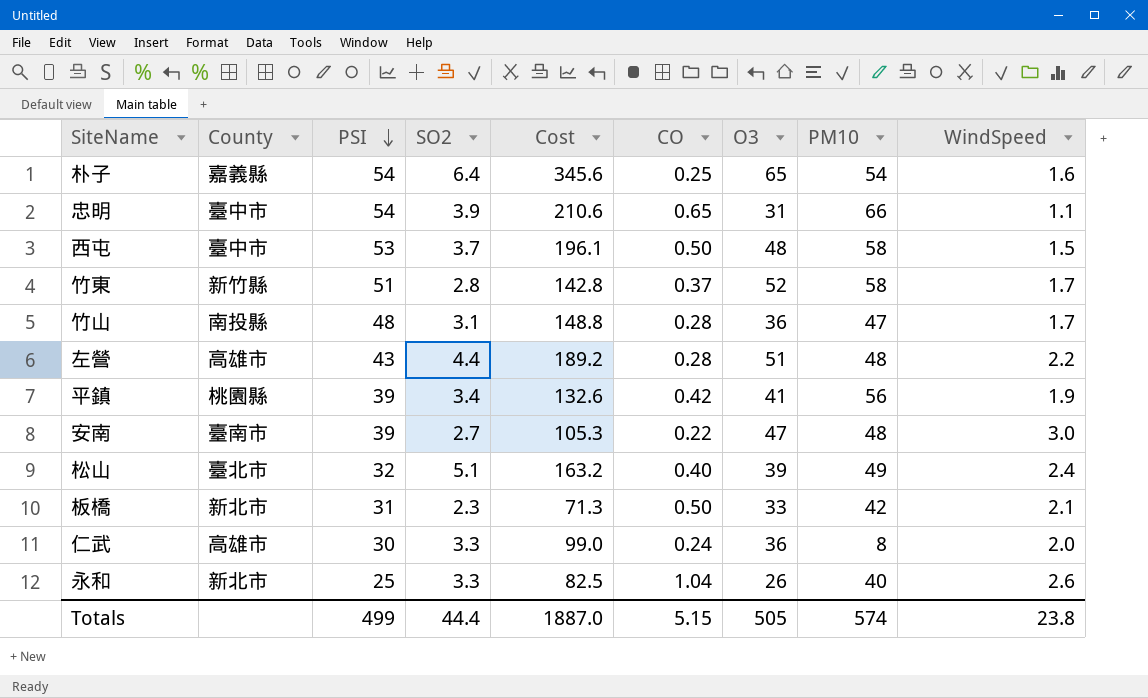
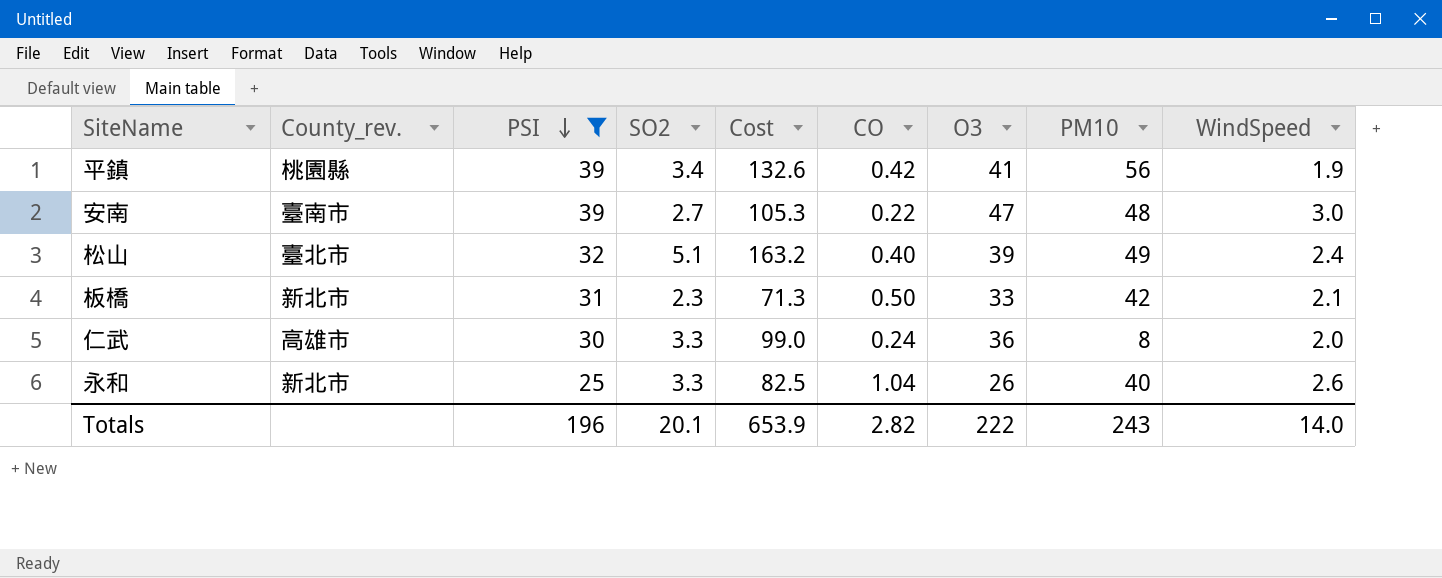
filter: none -> PSI <= 39
column name: County -> County_rev.
Totals | PSI: 499 -> 196
Totals | SO2: 44.4 -> 20.1
Totals | Cost: 1887.0 -> 653.9
Totals | CO: 5.15 -> 2.82
Totals | O3: 505 -> 222
Totals | PM10: 574 -> 243
Totals | WindSpeed: 23.8 -> 14.0

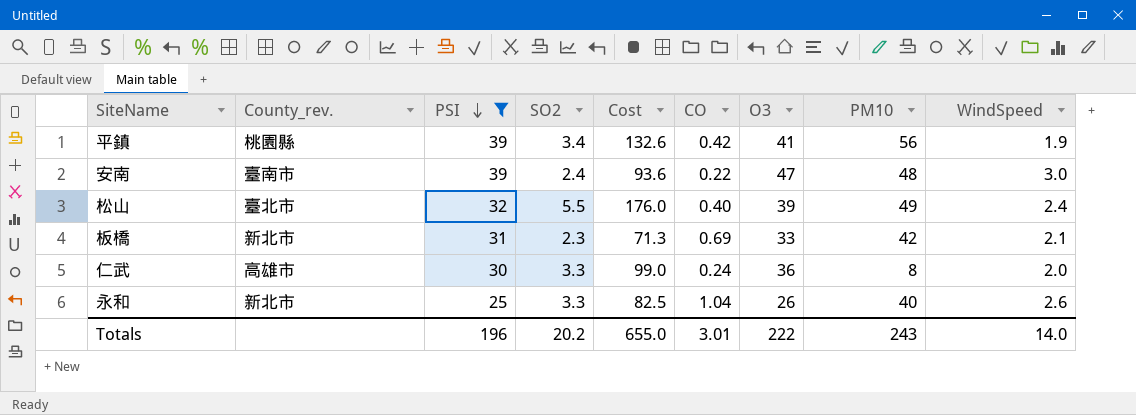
安南 | SO2: 2.7 -> 2.4
安南 | Cost: 105.3 -> 93.6
松山 | SO2: 5.1 -> 5.5
松山 | Cost: 163.2 -> 176.0
板橋 | CO: 0.50 -> 0.69
Totals | SO2: 20.1 -> 20.2
Totals | Cost: 653.9 -> 655.0
Totals | CO: 2.82 -> 3.01

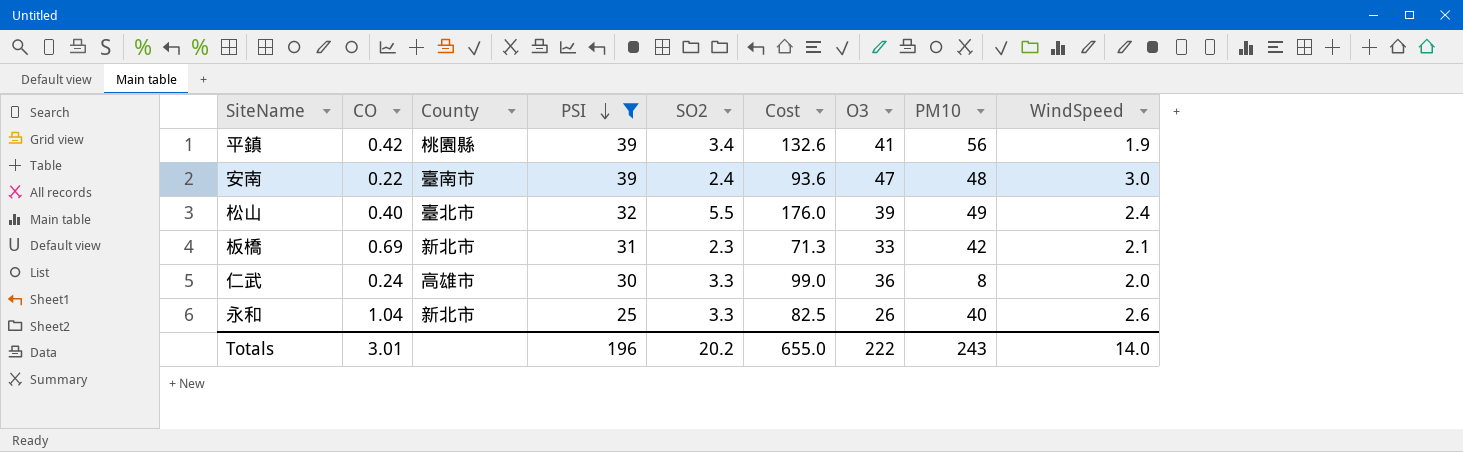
column CO | position: 6 -> 2
column name: County_rev. -> County

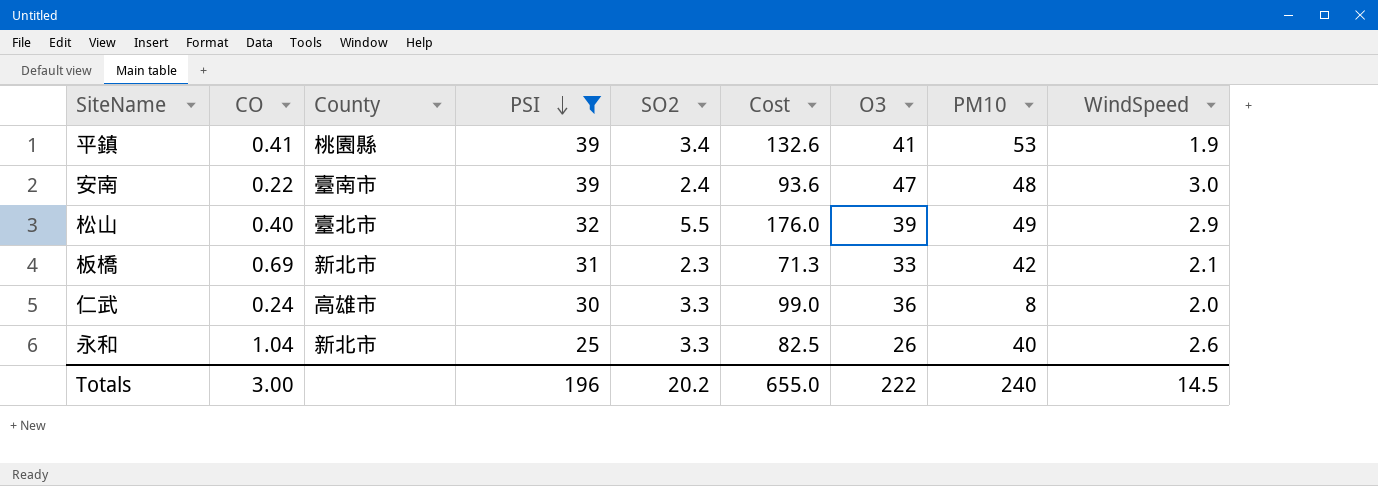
平鎮 | CO: 0.42 -> 0.41
平鎮 | PM10: 56 -> 53
松山 | WindSpeed: 2.4 -> 2.9
Totals | CO: 3.01 -> 3.00
Totals | PM10: 243 -> 240
Totals | WindSpeed: 14.0 -> 14.5

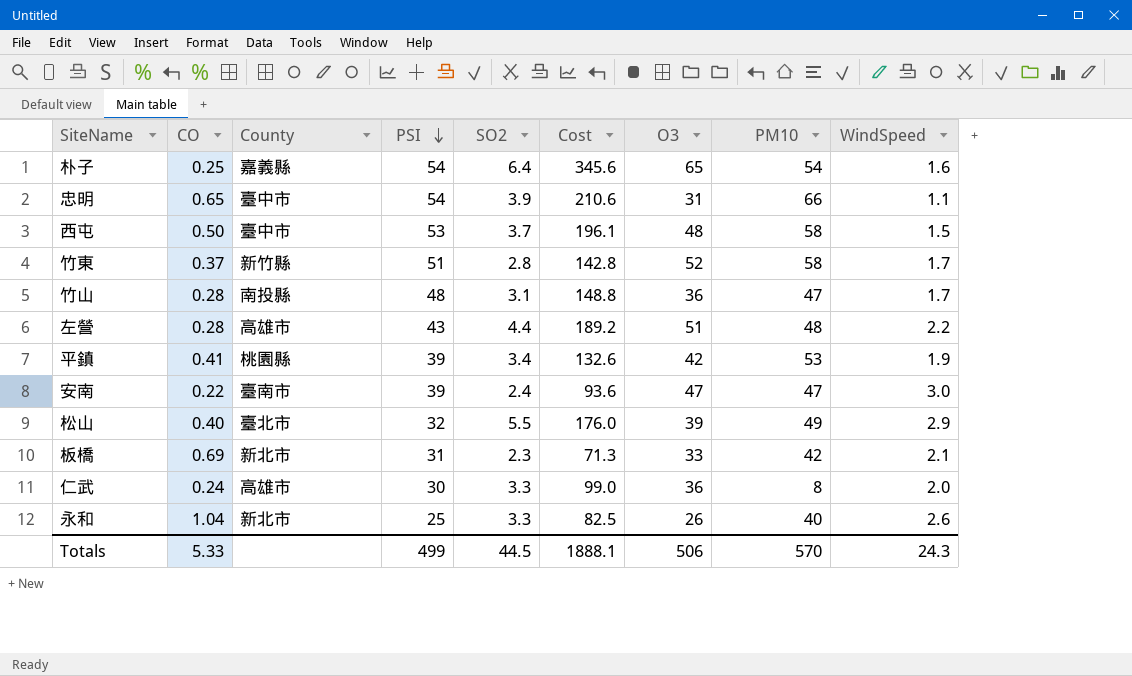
filter: PSI <= 39 -> none
平鎮 | O3: 41 -> 42
安南 | PM10: 48 -> 47
Totals | CO: 3.00 -> 5.33
Totals | PSI: 196 -> 499
Totals | SO2: 20.2 -> 44.5
Totals | Cost: 655.0 -> 1888.1
Totals | O3: 222 -> 506
Totals | PM10: 240 -> 570
Totals | WindSpeed: 14.5 -> 24.3

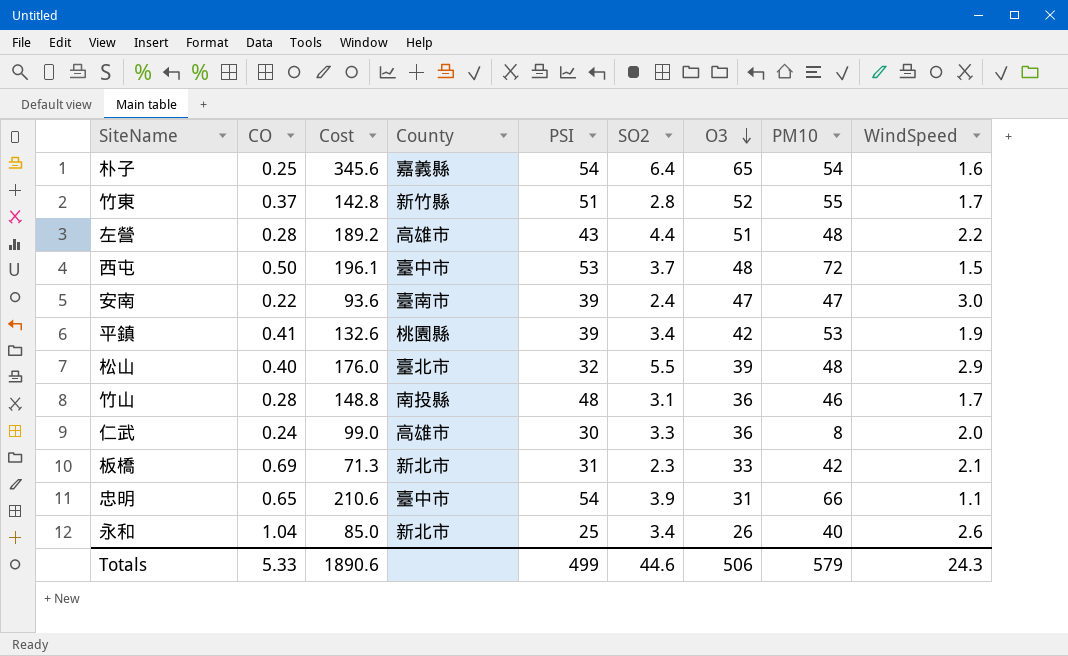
row order: PSI descending -> O3 descending
column Cost | position: 6 -> 3
竹東 | PM10: 58 -> 55
西屯 | PM10: 58 -> 72
松山 | PM10: 49 -> 48
竹山 | PM10: 47 -> 46
永和 | Cost: 82.5 -> 85.0
永和 | SO2: 3.3 -> 3.4
Totals | Cost: 1888.1 -> 1890.6
Totals | SO2: 44.5 -> 44.6
Totals | PM10: 570 -> 579

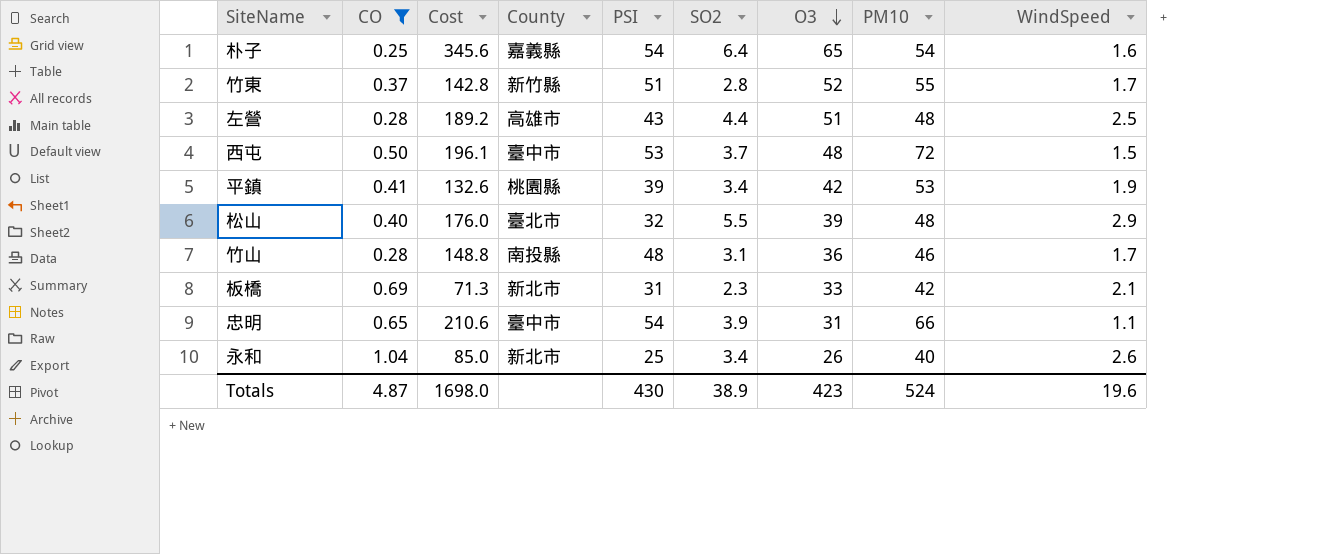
filter: none -> CO >= 0.25
左營 | WindSpeed: 2.2 -> 2.5
Totals | CO: 5.33 -> 4.87
Totals | Cost: 1890.6 -> 1698.0
Totals | PSI: 499 -> 430
Totals | SO2: 44.6 -> 38.9
Totals | O3: 506 -> 423
Totals | PM10: 579 -> 524
Totals | WindSpeed: 24.3 -> 19.6

